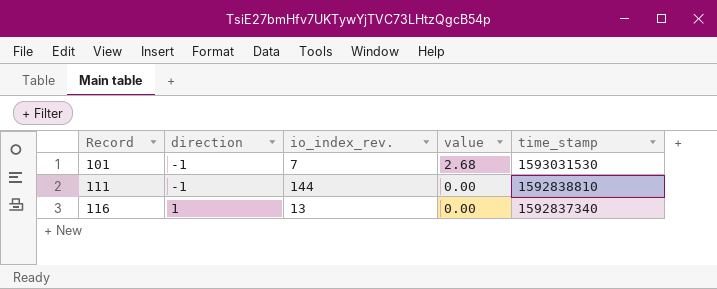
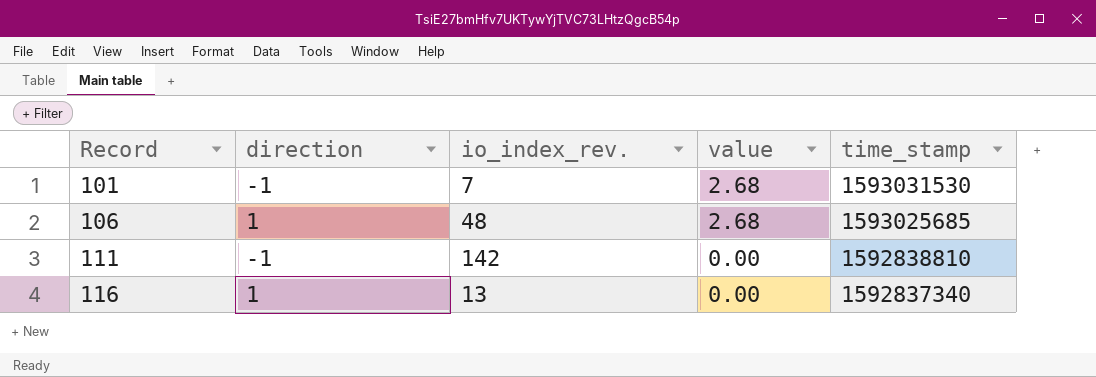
row 106: none -> 1 | 48 | 2.68 | 1593025685
111 | io_index_rev.: 144 -> 142

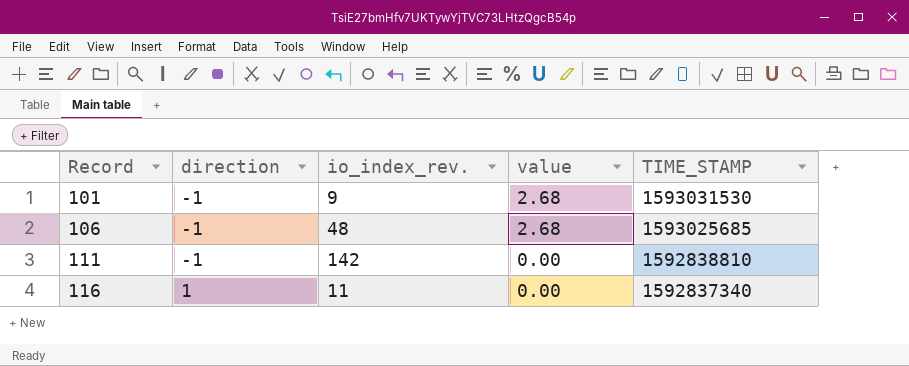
column name: time_stamp -> TIME_STAMP
101 | io_index_rev.: 7 -> 9
106 | direction: 1 -> -1
116 | io_index_rev.: 13 -> 11

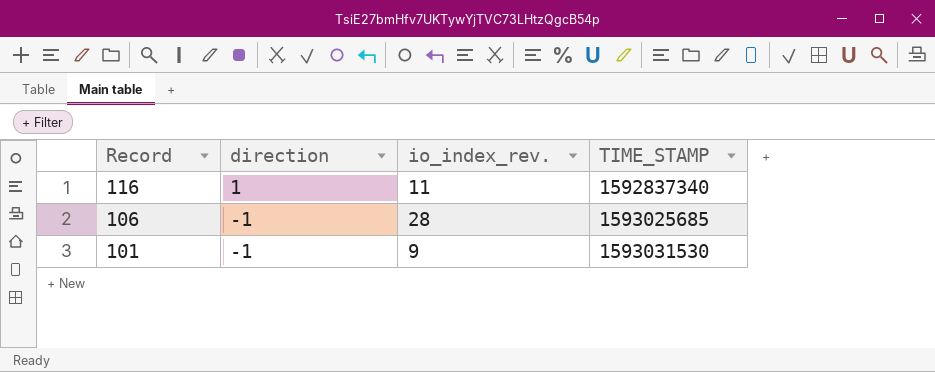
row order: Record ascending -> Record descending
column value | position: 4 -> none
row 111: -1 | 142 | 0.00 | 1592838810 -> none
106 | io_index_rev.: 48 -> 28

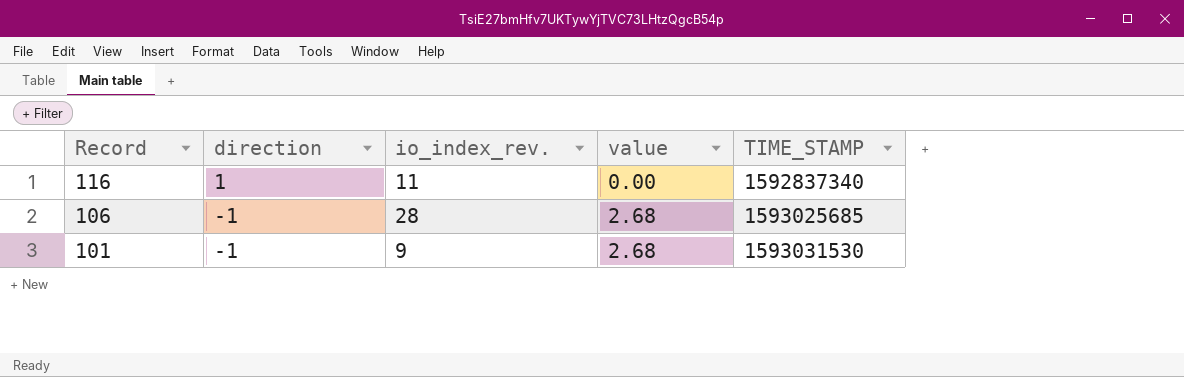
column value | position: none -> 4

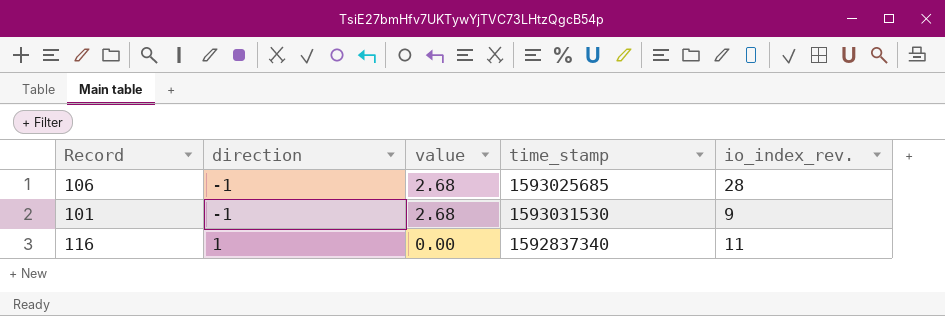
row order: Record descending -> direction ascending
column name: TIME_STAMP -> time_stamp
column io_index_rev. | position: 3 -> 5

